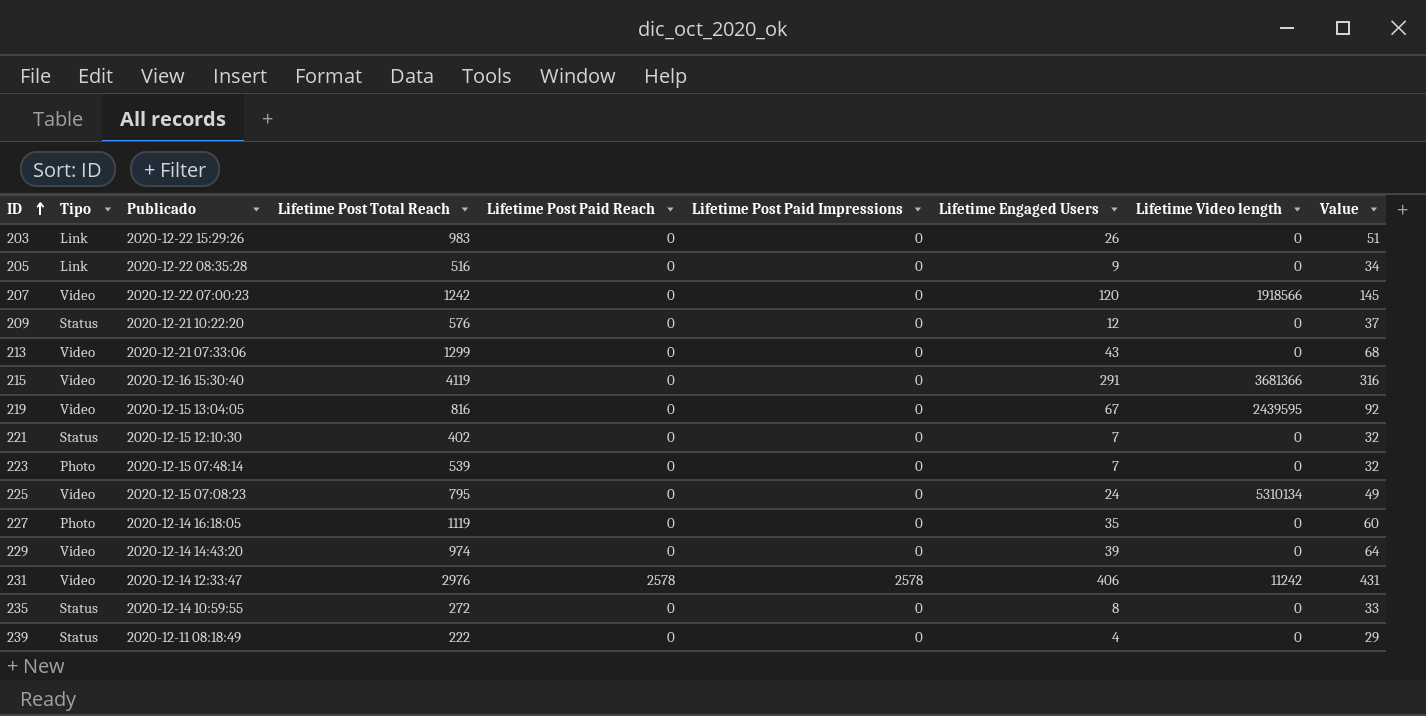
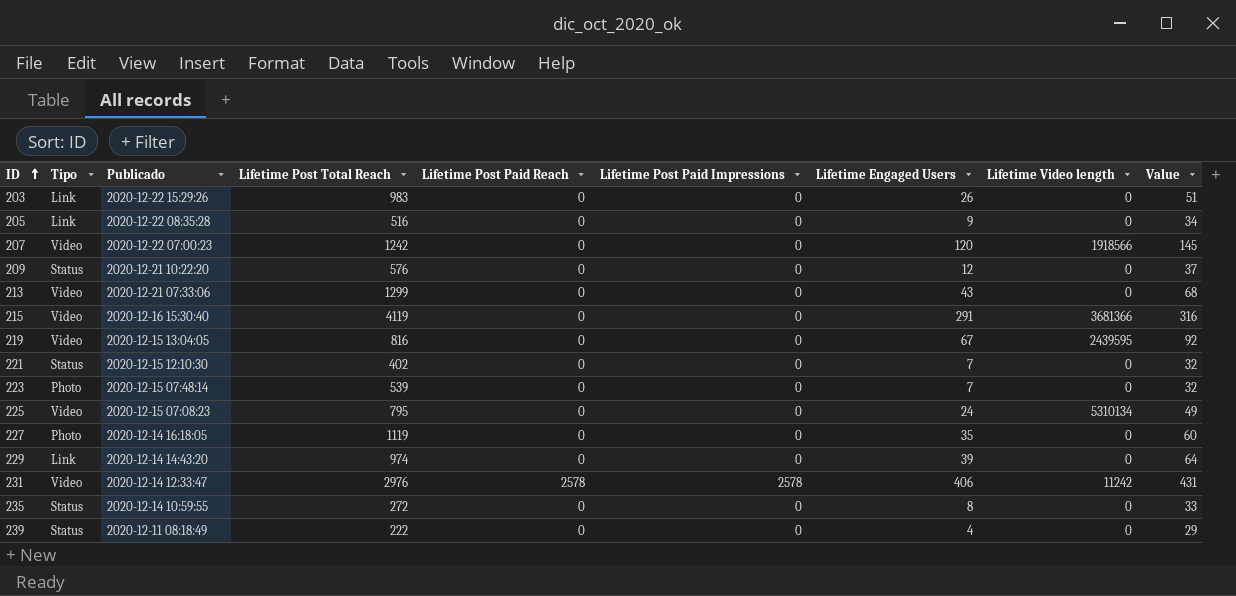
229 | Tipo: Video -> Link

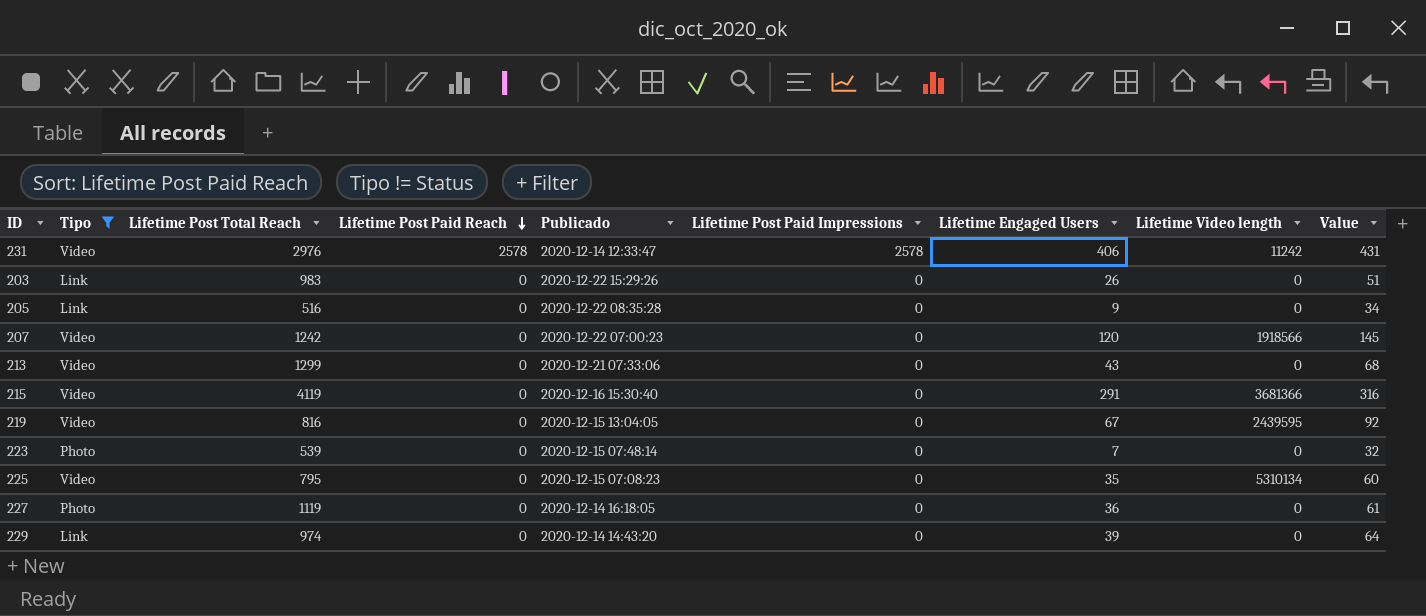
filter: none -> Tipo != Status
row order: ID ascending -> Lifetime Post Paid Reach descending
column Publicado | position: 3 -> 5
225 | Lifetime Engaged Users: 24 -> 35
225 | Value: 49 -> 60
227 | Lifetime Engaged Users: 35 -> 36
227 | Value: 60 -> 61

